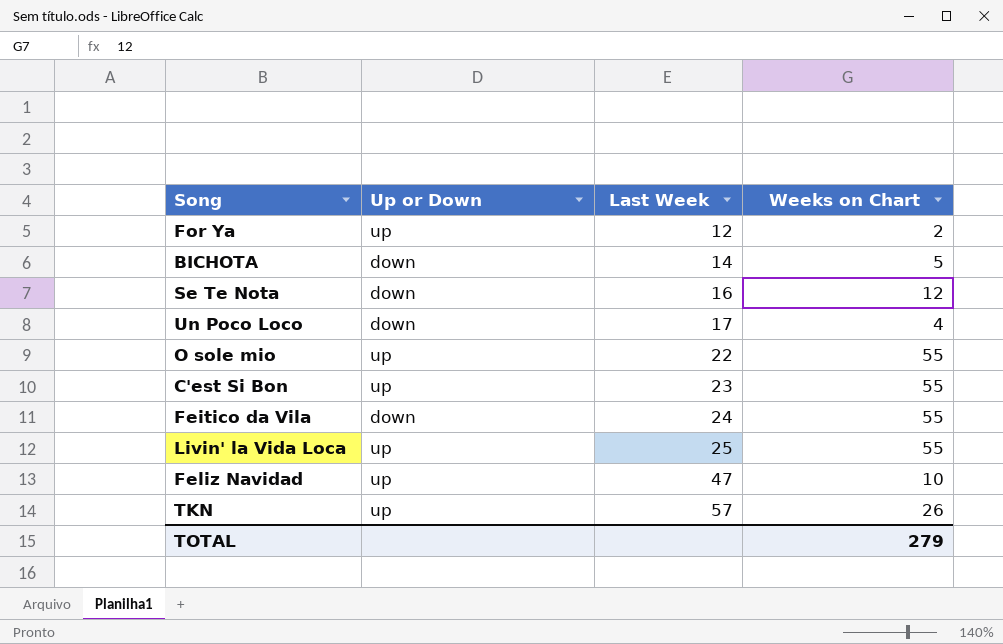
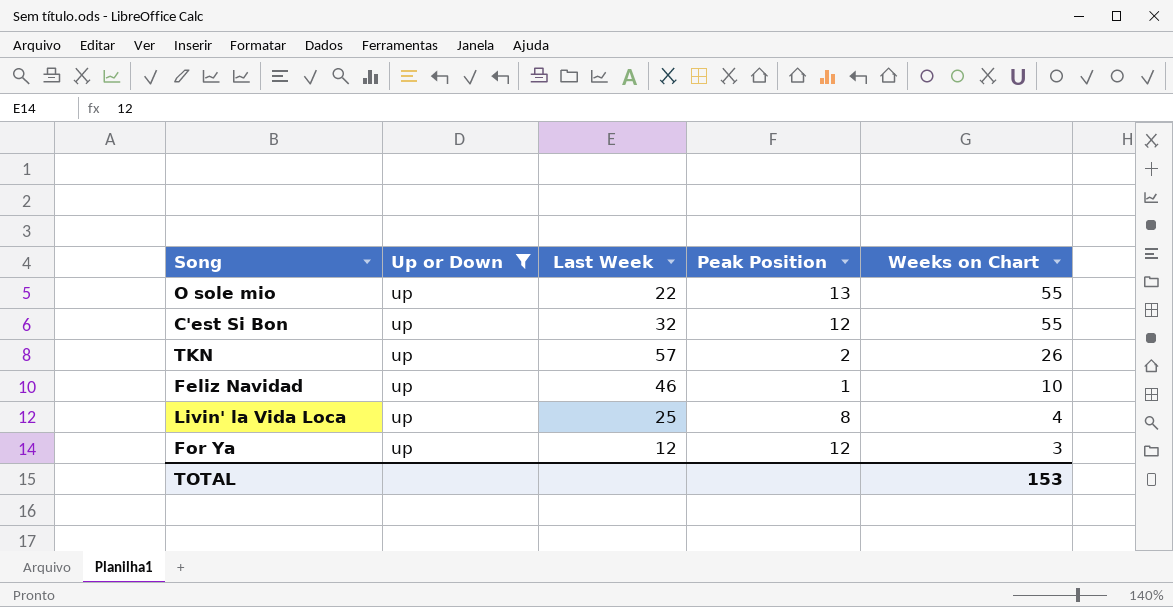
filter: none -> Up or Down = up
row order: Last Week ascending -> Weeks on Chart descending
column Peak Position | position: none -> 4
C'est Si Bon | Last Week: 23 -> 32
Feliz Navidad | Last Week: 47 -> 46
Livin' la Vida Loca | Weeks on Chart: 55 -> 4
For Ya | Weeks on Chart: 2 -> 3
TOTAL | Weeks on Chart: 279 -> 153

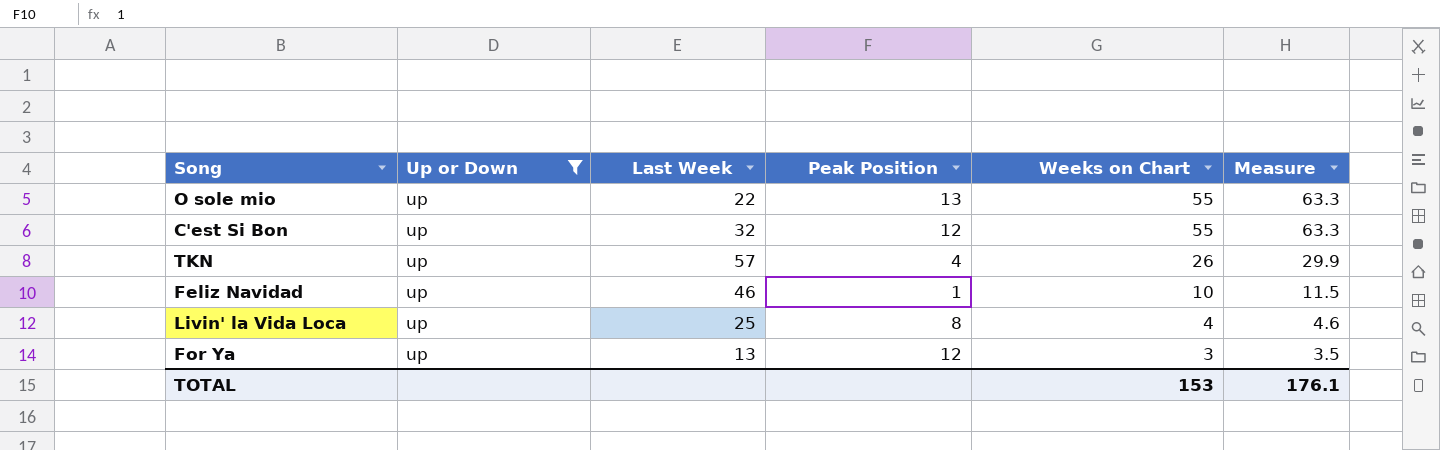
column Measure | formula: none -> [Weeks on Chart] * 1.15
TKN | Peak Position: 2 -> 4
For Ya | Last Week: 12 -> 13

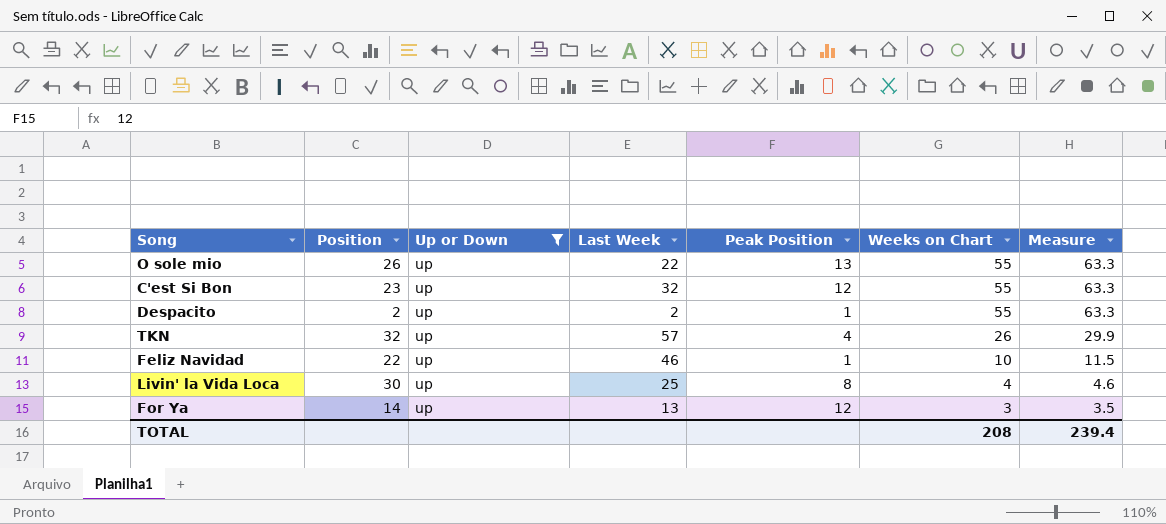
column Position | position: none -> 2
row Despacito: none -> 2 | up | 2 | 1 | 55 | 63.3
TOTAL | Weeks on Chart: 153 -> 208
TOTAL | Measure: 176.1 -> 239.4

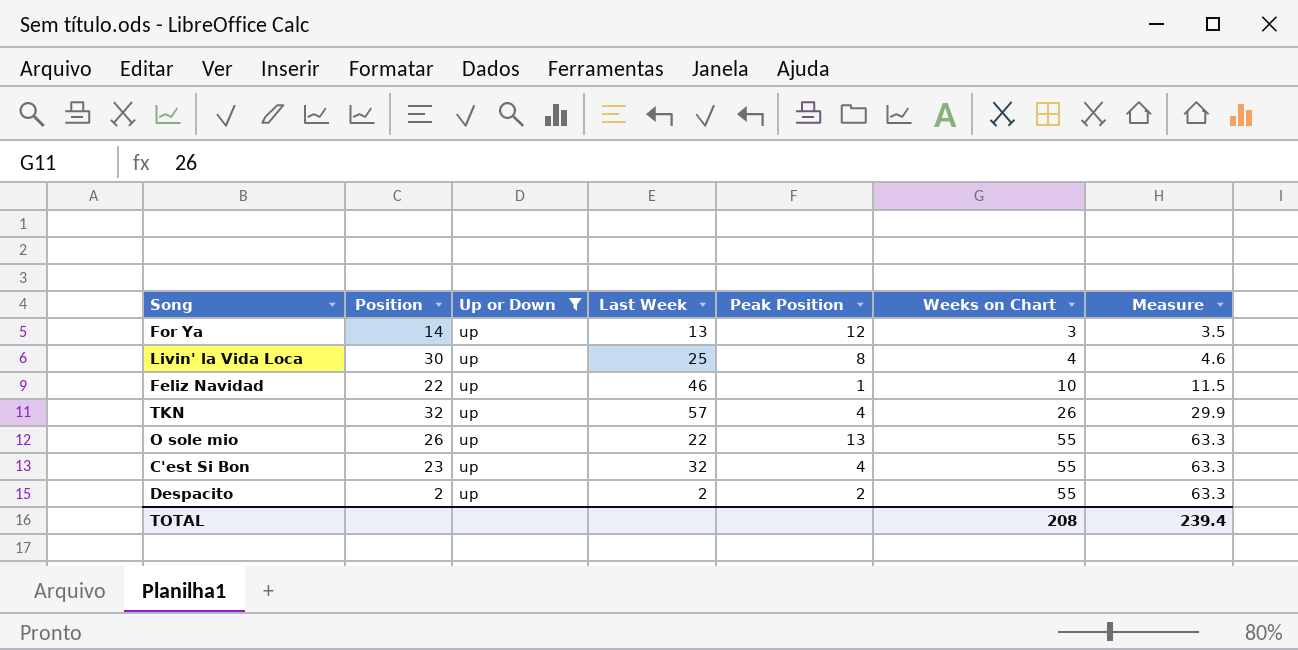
row order: Weeks on Chart descending -> Weeks on Chart ascending
C'est Si Bon | Peak Position: 12 -> 4
Despacito | Peak Position: 1 -> 2

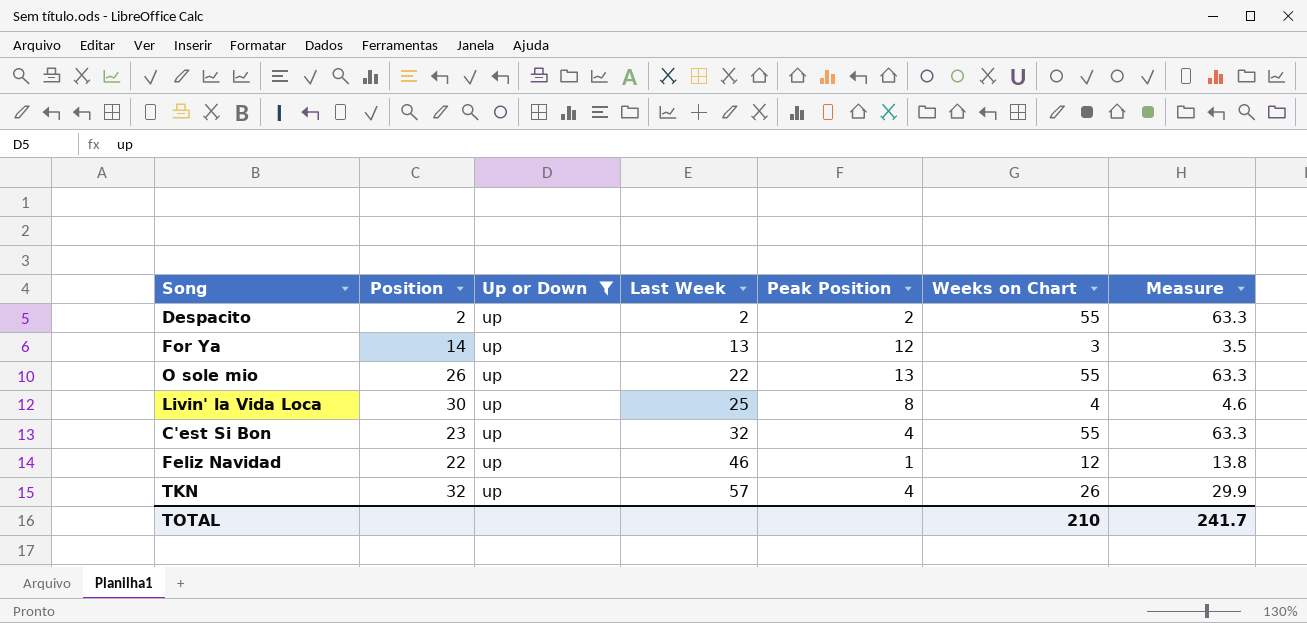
row order: Weeks on Chart ascending -> Last Week ascending
Feliz Navidad | Weeks on Chart: 10 -> 12
Feliz Navidad | Measure: 11.5 -> 13.8
TOTAL | Weeks on Chart: 208 -> 210
TOTAL | Measure: 239.4 -> 241.7

